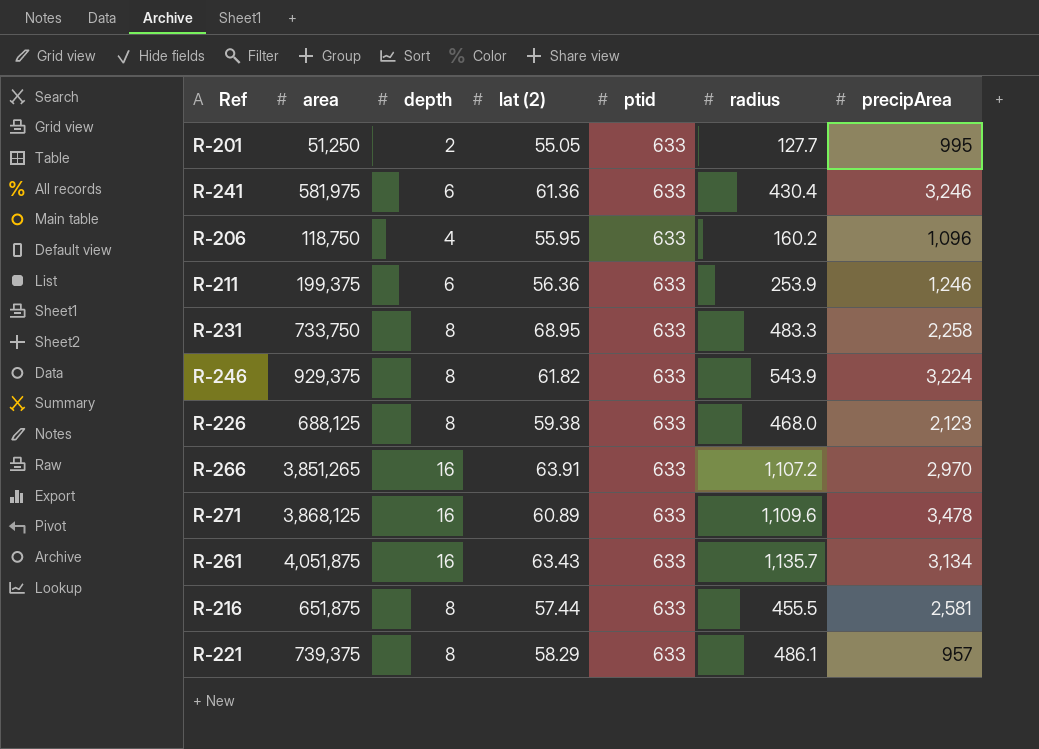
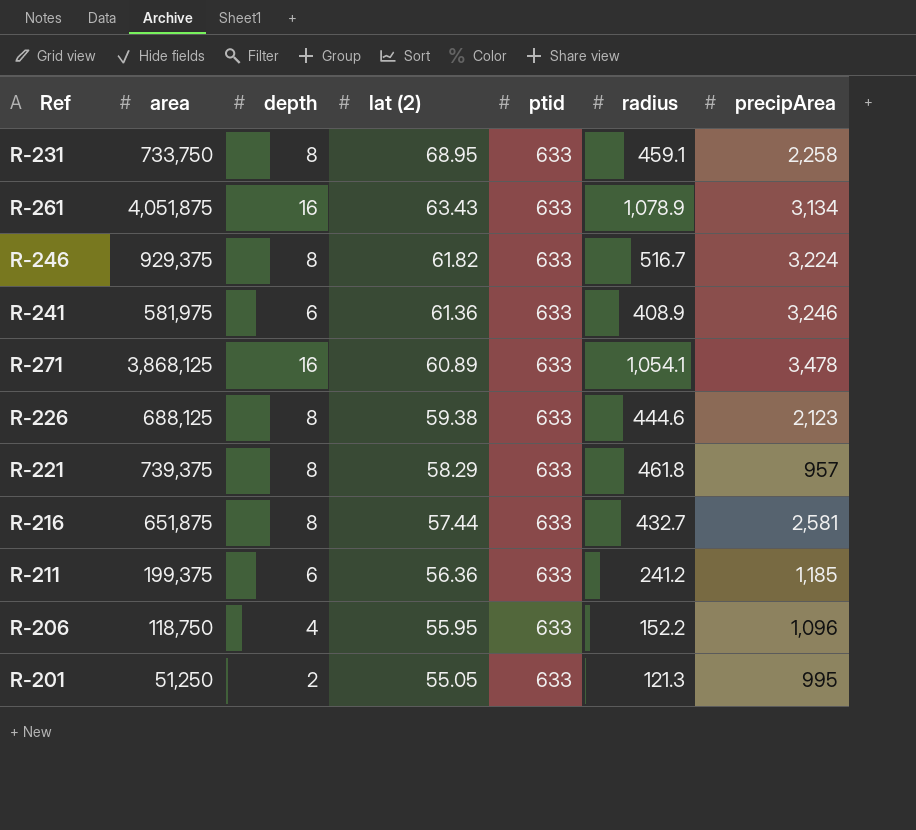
row order: none -> lat (2) descending
row R-266: 3,851,265 | 16 | 63.91 | 633 | 1,107.2 | 2,970 -> none
R-231 | radius: 483.3 -> 459.1
R-261 | radius: 1,135.7 -> 1,078.9
R-246 | radius: 543.9 -> 516.7
R-241 | radius: 430.4 -> 408.9
R-271 | radius: 1,109.6 -> 1,054.1
R-226 | radius: 468.0 -> 444.6
R-221 | radius: 486.1 -> 461.8
R-216 | radius: 455.5 -> 432.7
R-211 | radius: 253.9 -> 241.2
R-211 | precipArea: 1,246 -> 1,185
R-206 | radius: 160.2 -> 152.2
R-201 | radius: 127.7 -> 121.3

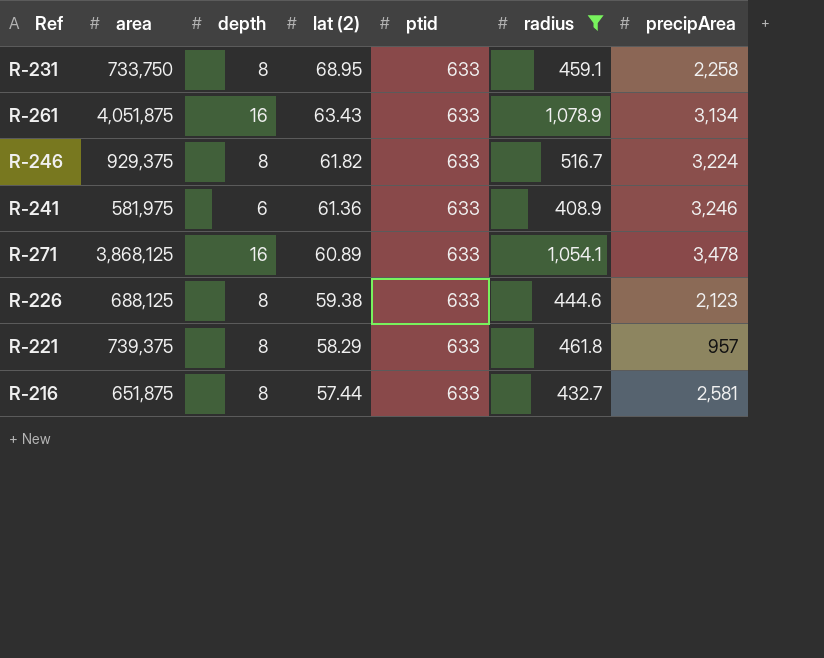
filter: none -> radius >= 408.9

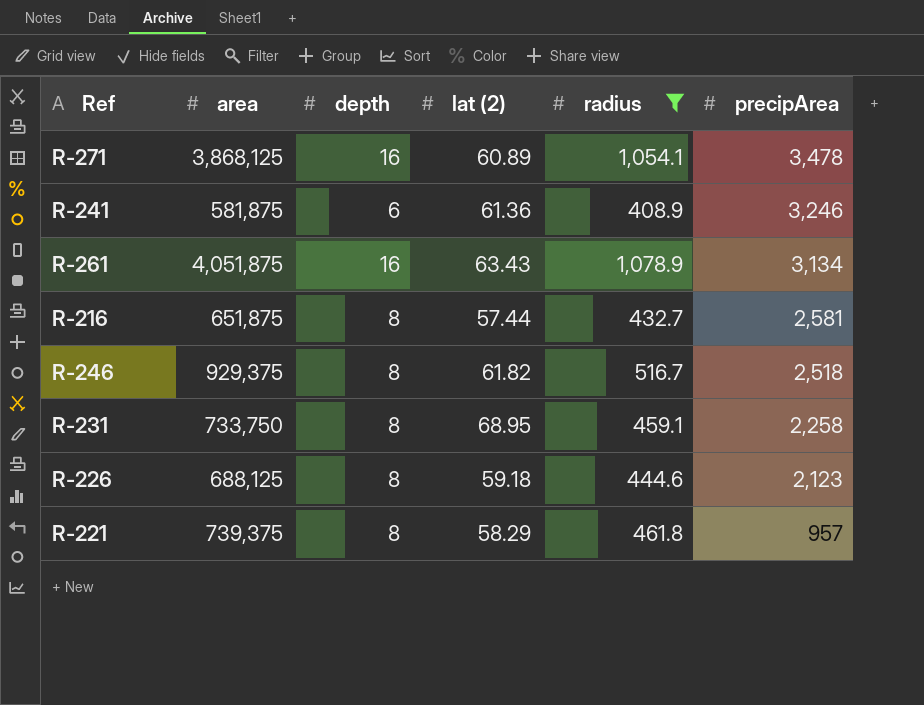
row order: lat (2) descending -> precipArea descending
column ptid | position: 5 -> none
R-241 | area: 581,975 -> 581,875
R-246 | precipArea: 3,224 -> 2,518
R-226 | lat (2): 59.38 -> 59.18

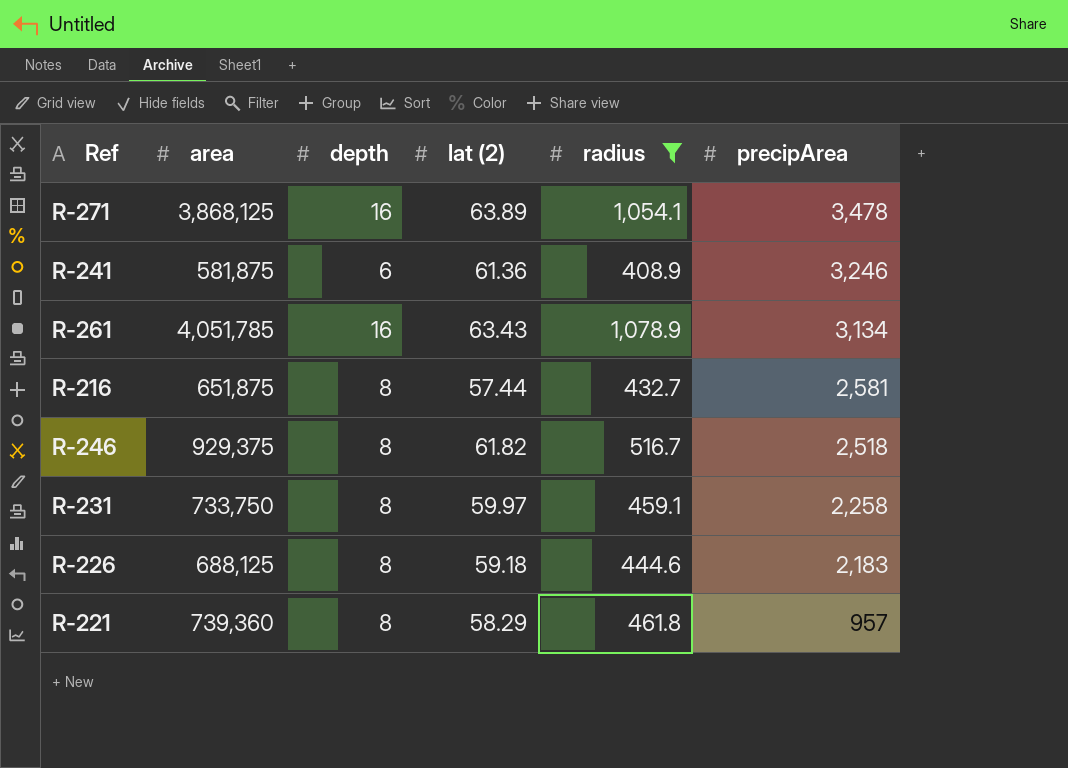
R-271 | lat (2): 60.89 -> 63.89
R-261 | area: 4,051,875 -> 4,051,785
R-231 | lat (2): 68.95 -> 59.97
R-226 | precipArea: 2,123 -> 2,183
R-221 | area: 739,375 -> 739,360

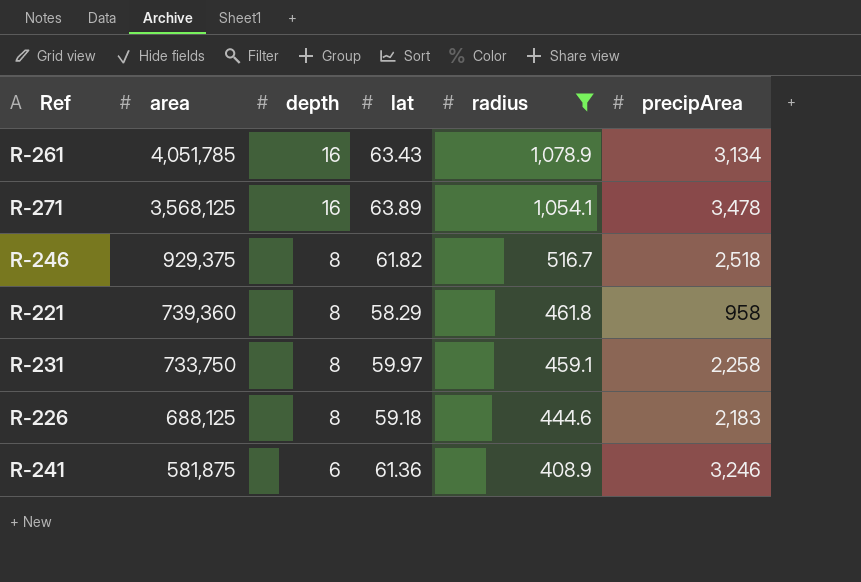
row order: precipArea descending -> area descending
column name: lat (2) -> lat
row R-216: 651,875 | 8 | 57.44 | 432.7 | 2,581 -> none
R-271 | area: 3,868,125 -> 3,568,125
R-221 | precipArea: 957 -> 958

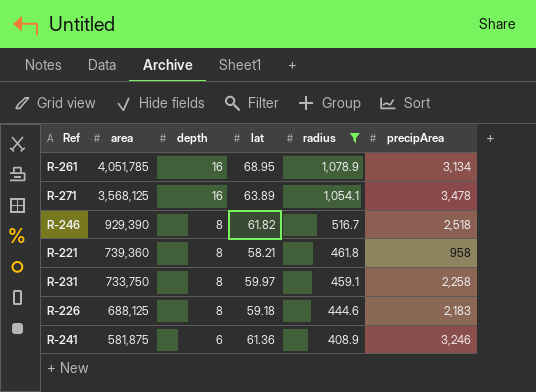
R-261 | lat: 63.43 -> 68.95
R-246 | area: 929,375 -> 929,390
R-221 | lat: 58.29 -> 58.21

